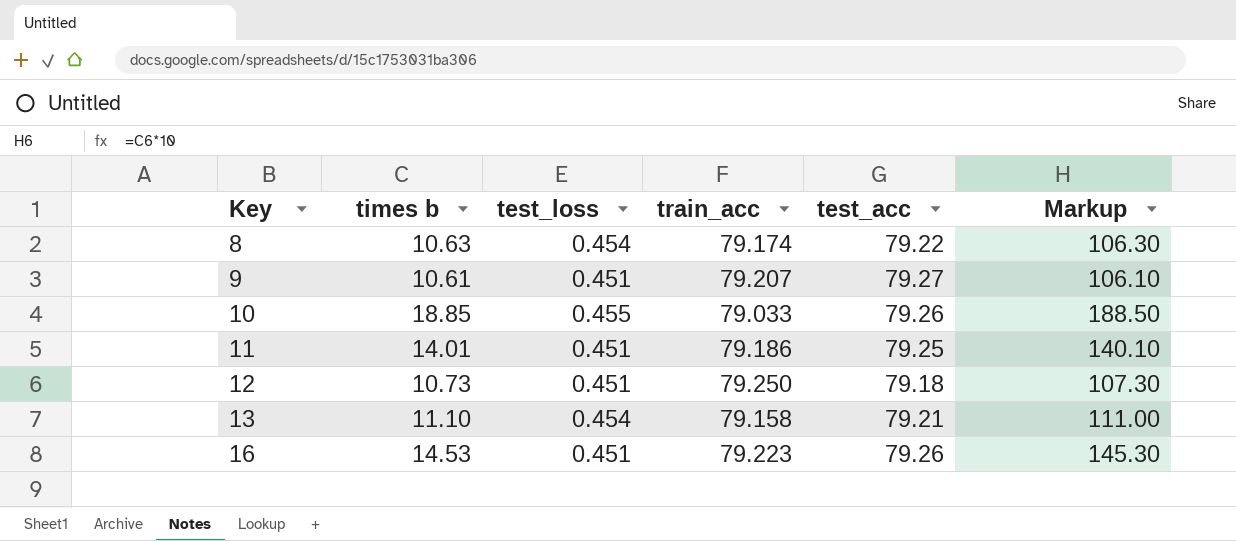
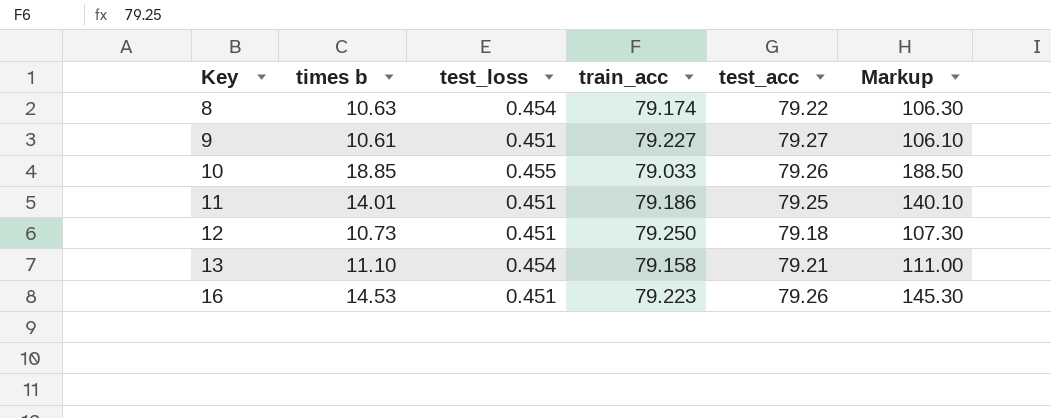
9 | train_acc: 79.207 -> 79.227

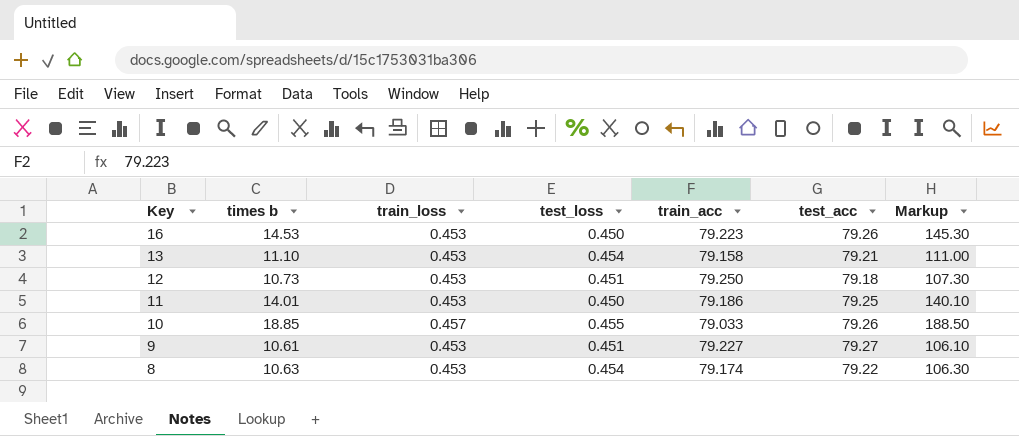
row order: Key ascending -> Key descending
column train_loss | position: none -> 3
16 | test_loss: 0.451 -> 0.450
11 | test_loss: 0.451 -> 0.450

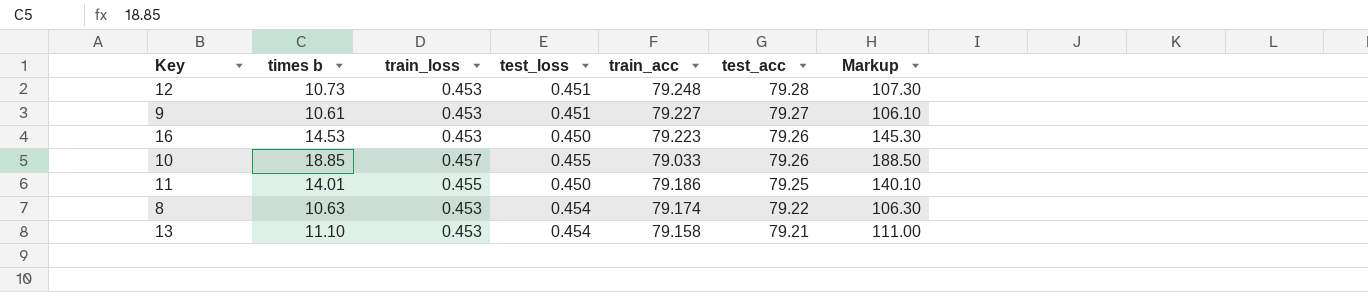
row order: Key descending -> test_acc descending
12 | train_acc: 79.250 -> 79.248
12 | test_acc: 79.18 -> 79.28
11 | train_loss: 0.453 -> 0.455

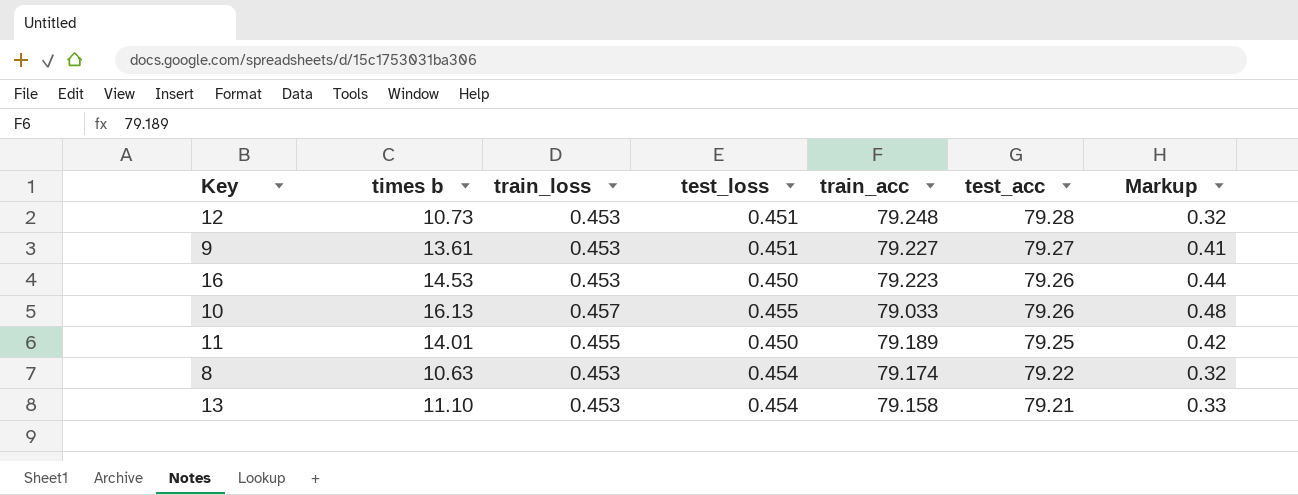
column Markup | formula: [times b] * 10 -> [times b] * 0.03
9 | times b: 10.61 -> 13.61
10 | times b: 18.85 -> 16.13
11 | train_acc: 79.186 -> 79.189

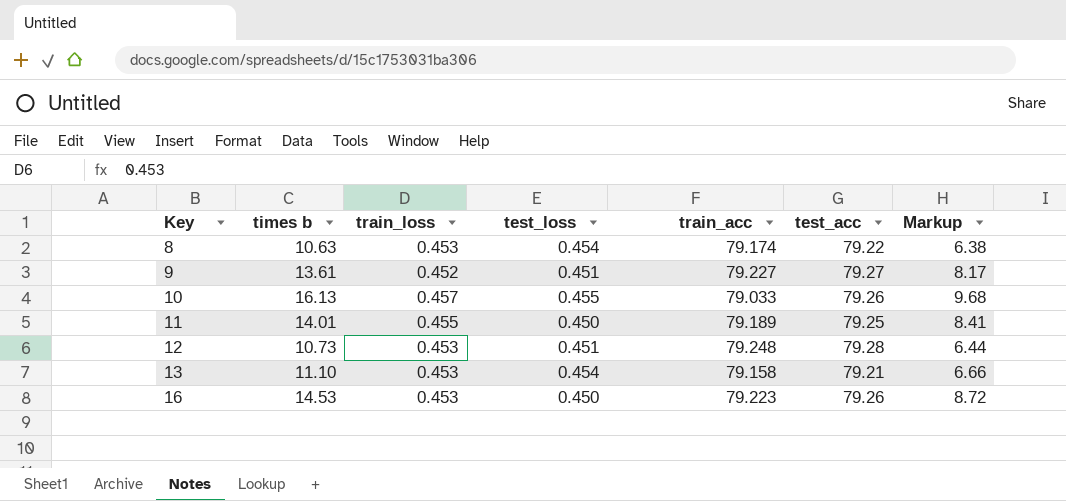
row order: test_acc descending -> Key ascending
column Markup | formula: [times b] * 0.03 -> [times b] * 0.6
9 | train_loss: 0.453 -> 0.452

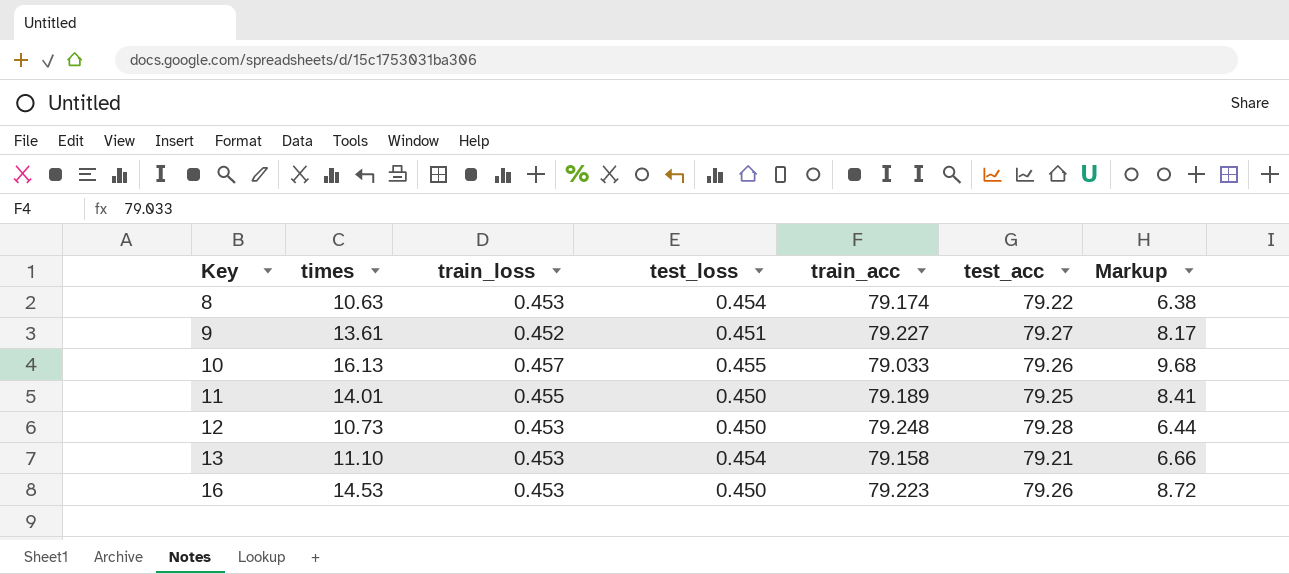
column name: times b -> times
12 | test_loss: 0.451 -> 0.450

